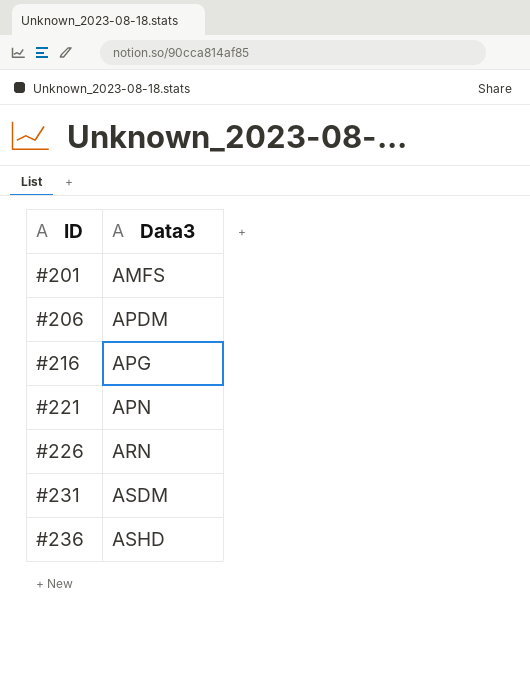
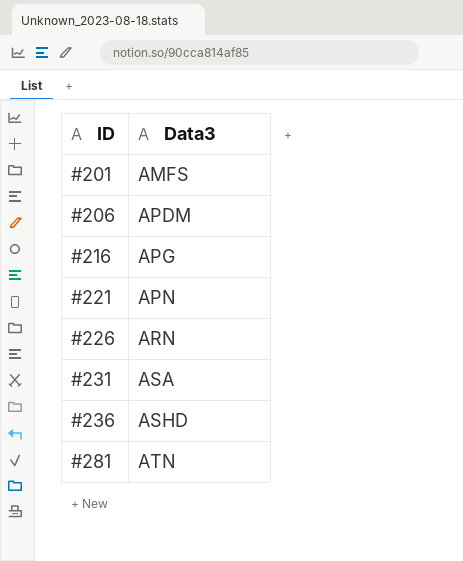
#231 | Data3: ASDM -> ASA
row #281: none -> ATN

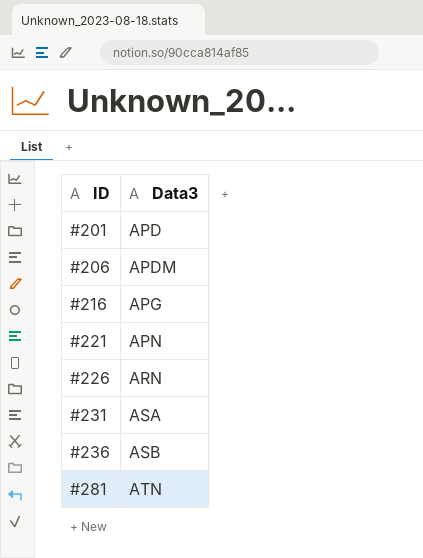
#201 | Data3: AMFS -> APD
#236 | Data3: ASHD -> ASB

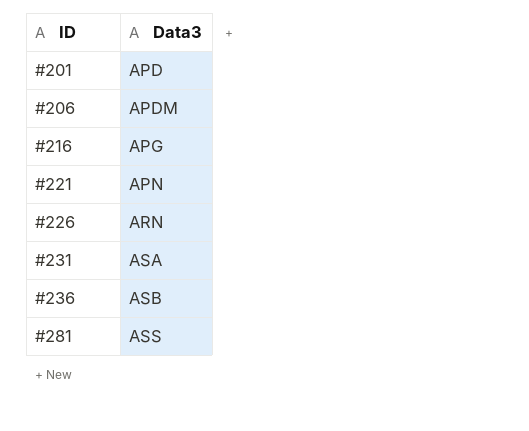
#281 | Data3: ATN -> ASS

